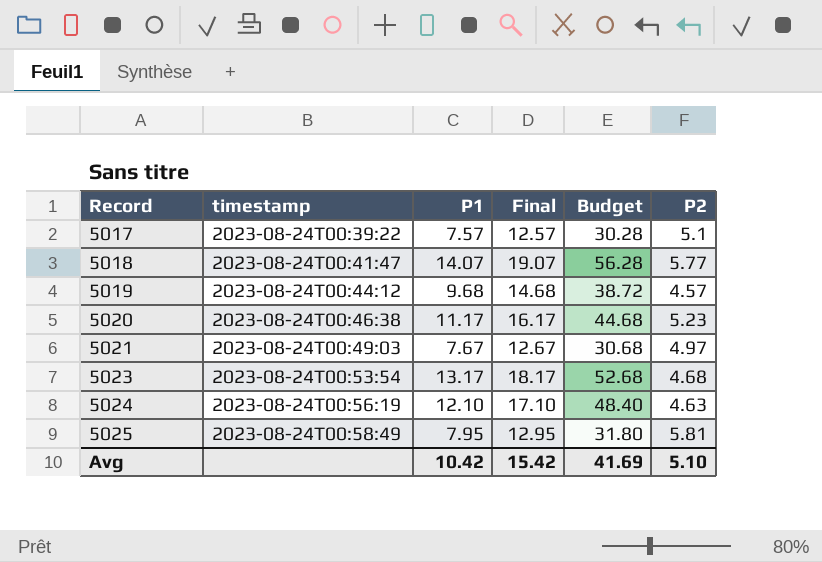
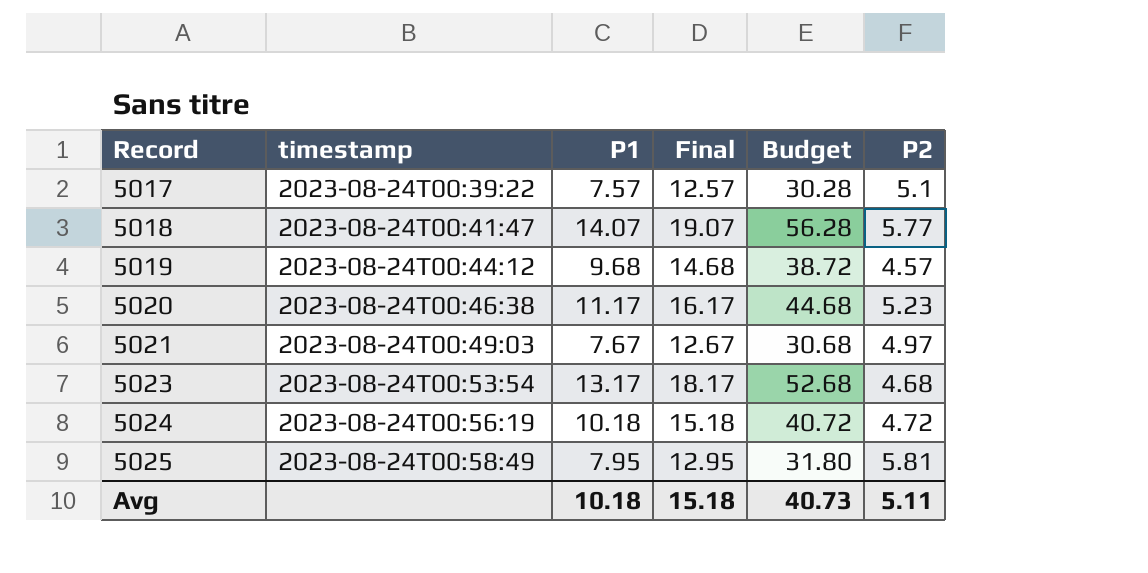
5024 | P1: 12.10 -> 10.18
5024 | Final: 17.10 -> 15.18
5024 | Budget: 48.40 -> 40.72
5024 | P2: 4.63 -> 4.72
Avg | P1: 10.42 -> 10.18
Avg | Final: 15.42 -> 15.18
Avg | Budget: 41.69 -> 40.73
Avg | P2: 5.10 -> 5.11

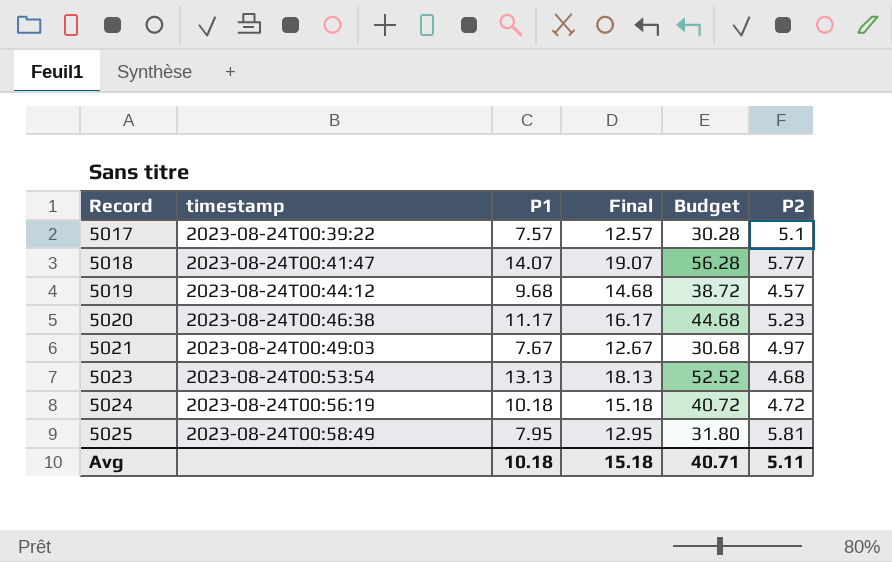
5023 | P1: 13.17 -> 13.13
5023 | Final: 18.17 -> 18.13
5023 | Budget: 52.68 -> 52.52
Avg | Budget: 40.73 -> 40.71

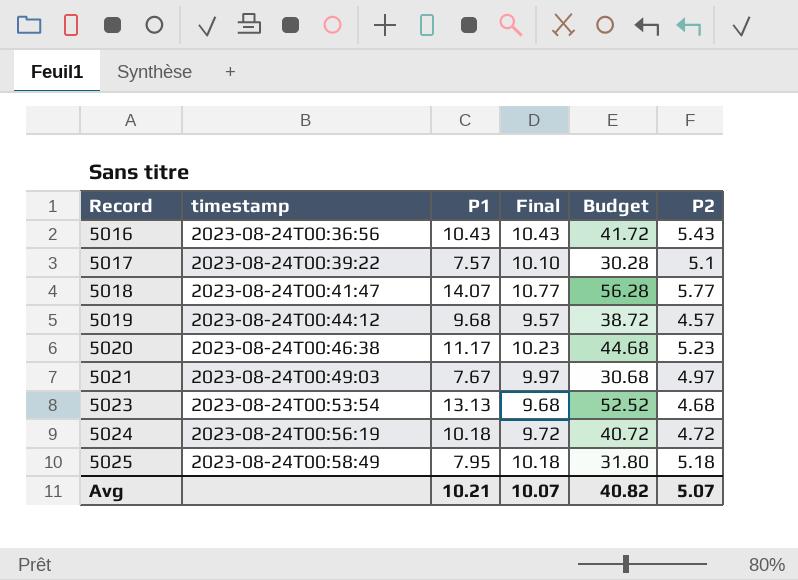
column Final | formula: [P1] + 5 -> [P2] + 5
row 5016: none -> 2023-08-24T00:36:56 | 10.43 | 10.43 | 41.72 | 5.43
5025 | P2: 5.81 -> 5.18
Avg | P1: 10.18 -> 10.21
Avg | Final: 15.18 -> 10.07
Avg | Budget: 40.71 -> 40.82
Avg | P2: 5.11 -> 5.07

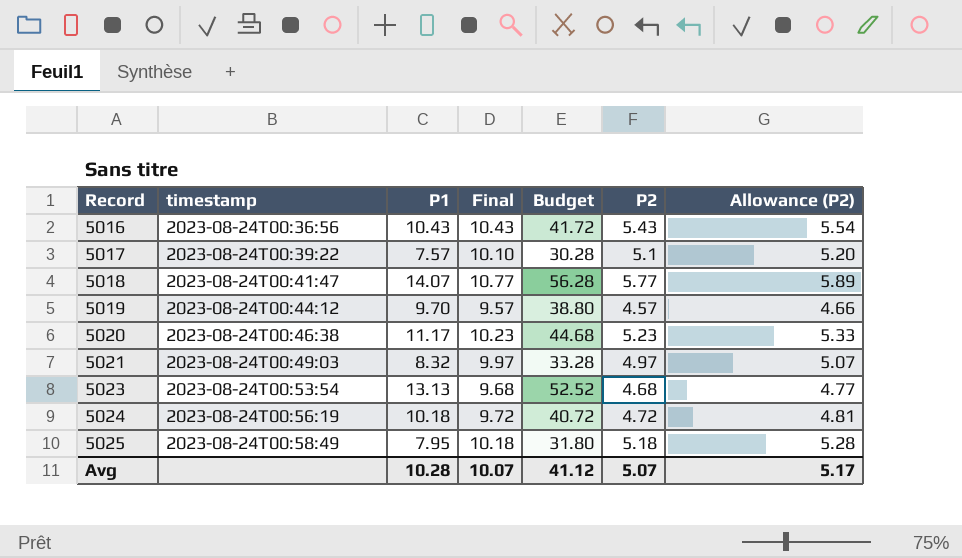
column Allowance (P2) | formula: none -> [P2] * 1.02
5019 | P1: 9.68 -> 9.70
5019 | Budget: 38.72 -> 38.80
5021 | P1: 7.67 -> 8.32
5021 | Budget: 30.68 -> 33.28
Avg | P1: 10.21 -> 10.28
Avg | Budget: 40.82 -> 41.12

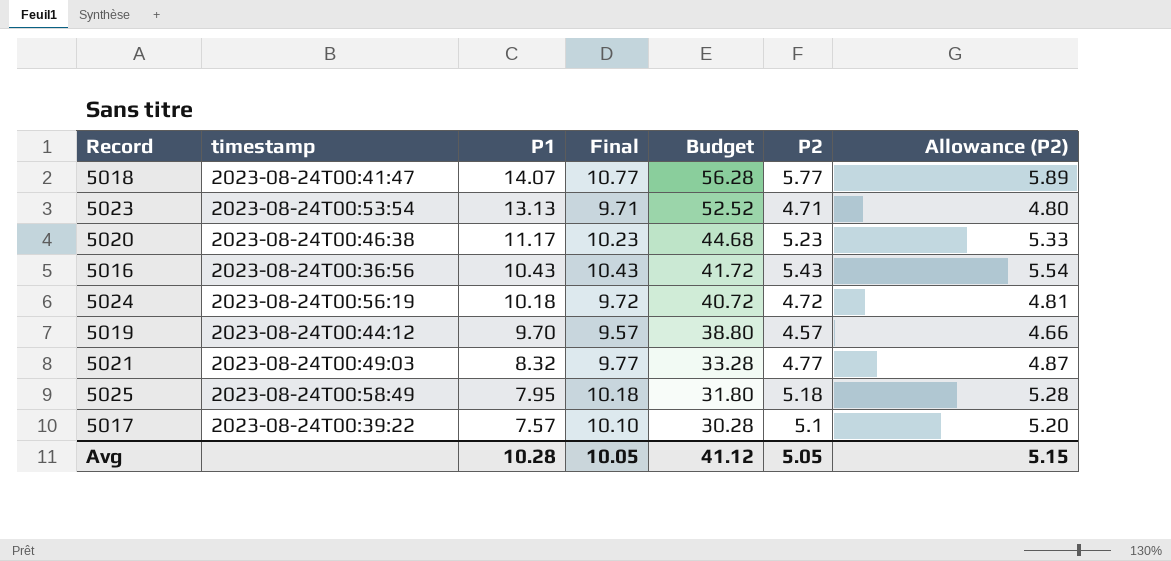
row order: Record ascending -> P1 descending
5023 | Final: 9.68 -> 9.71
5023 | P2: 4.68 -> 4.71
5023 | Allowance (P2): 4.77 -> 4.80
5021 | Final: 9.97 -> 9.77
5021 | P2: 4.97 -> 4.77
5021 | Allowance (P2): 5.07 -> 4.87
Avg | Final: 10.07 -> 10.05
Avg | P2: 5.07 -> 5.05
Avg | Allowance (P2): 5.17 -> 5.15

